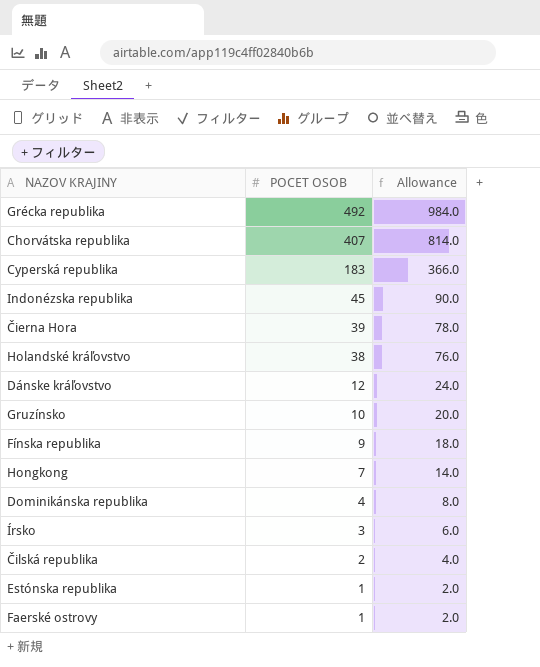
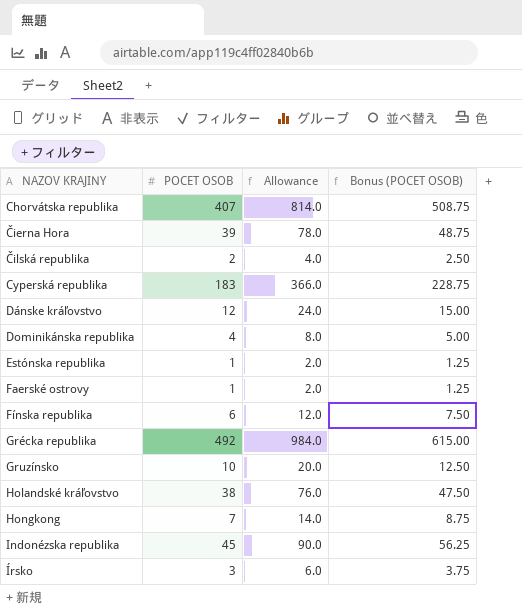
row order: POCET OSOB descending -> NAZOV KRAJINY ascending
column Bonus (POCET OSOB) | formula: none -> [POCET OSOB] * 1.25
Fínska republika | POCET OSOB: 9 -> 6
Fínska republika | Allowance: 18.0 -> 12.0

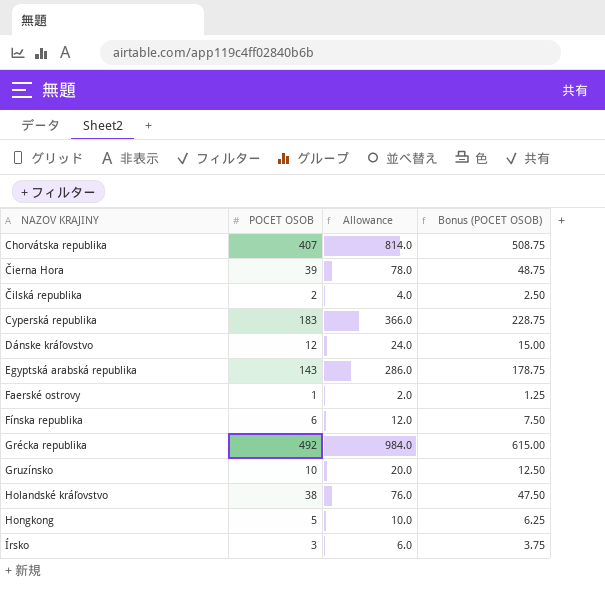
row Dominikánska republika: 4 | 8.0 | 5.00 -> none
row Estónska republika: 1 | 2.0 | 1.25 -> none
row Indonézska republika: 45 | 90.0 | 56.25 -> none
row Egyptská arabská republika: none -> 143 | 286.0 | 178.75
Hongkong | POCET OSOB: 7 -> 5
Hongkong | Allowance: 14.0 -> 10.0
Hongkong | Bonus (POCET OSOB): 8.75 -> 6.25

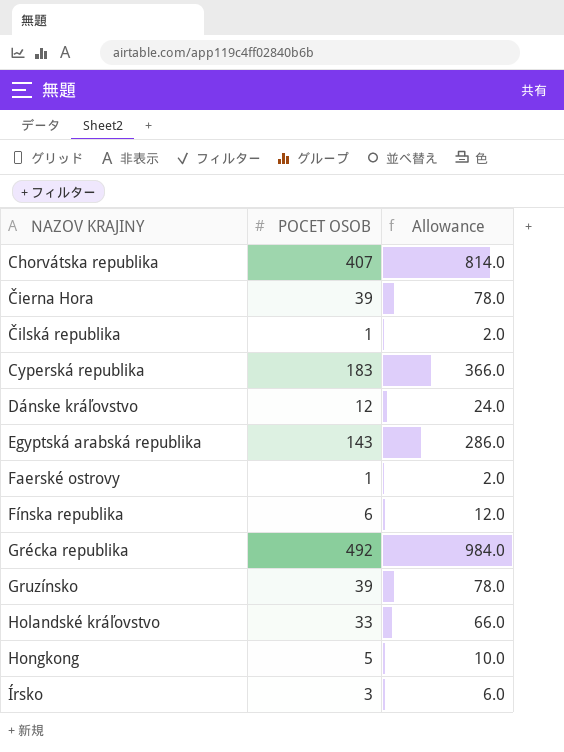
column Bonus (POCET OSOB) | formula: [POCET OSOB] * 1.25 -> none
Čilská republika | POCET OSOB: 2 -> 1
Čilská republika | Allowance: 4.0 -> 2.0
Gruzínsko | POCET OSOB: 10 -> 39
Gruzínsko | Allowance: 20.0 -> 78.0
Holandské kráľovstvo | POCET OSOB: 38 -> 33
Holandské kráľovstvo | Allowance: 76.0 -> 66.0

